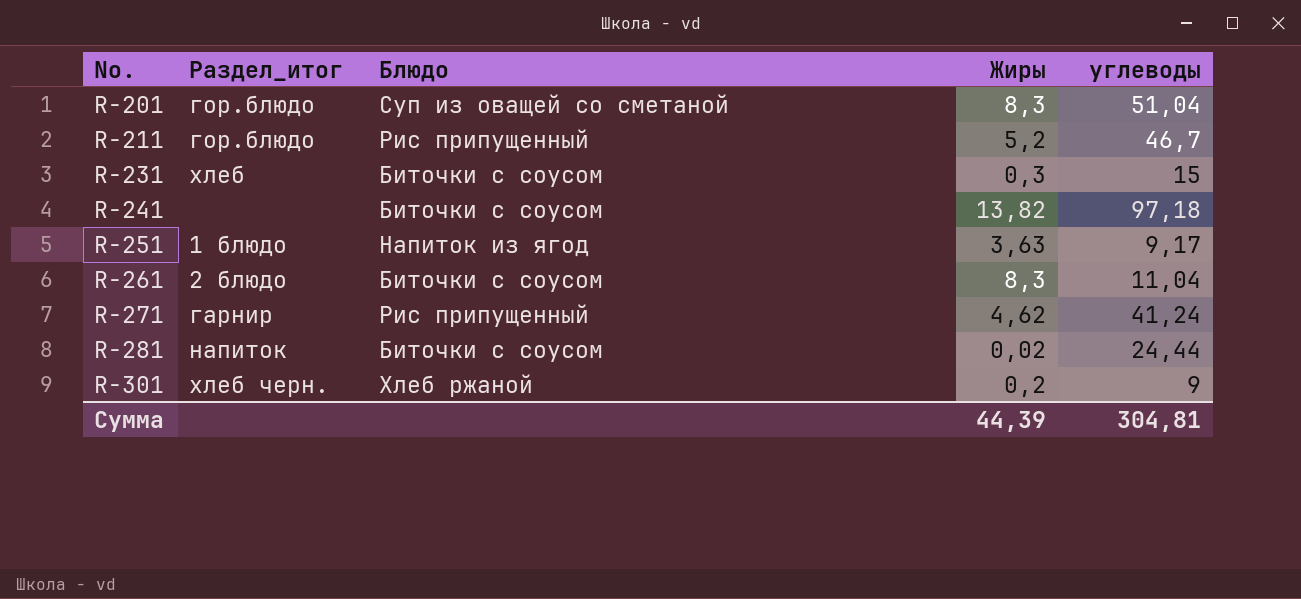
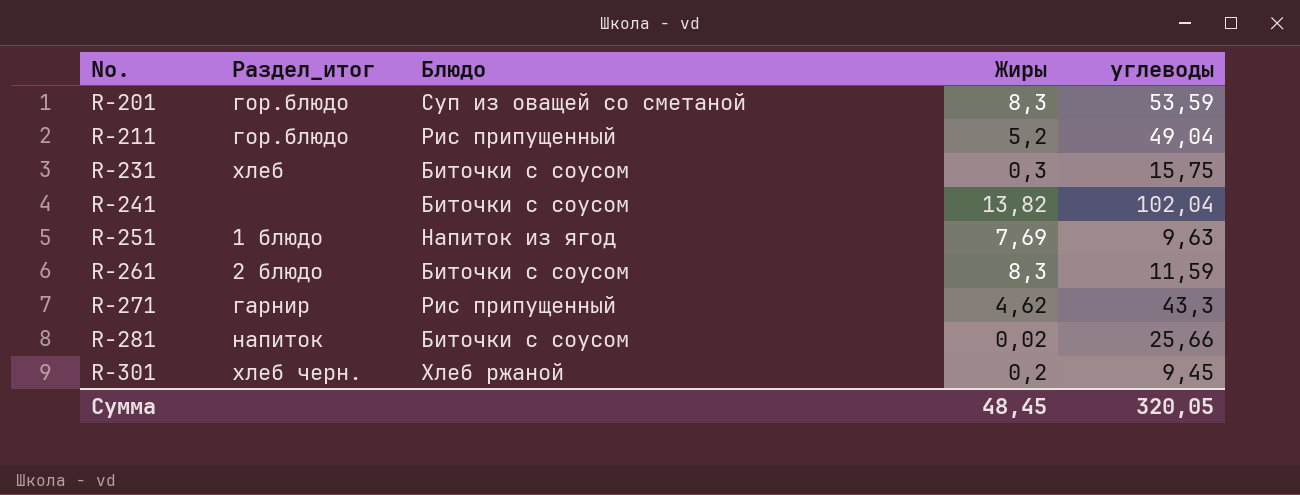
R-201 | углеводы: 51,04 -> 53,59
R-211 | углеводы: 46,7 -> 49,04
R-231 | углеводы: 15 -> 15,75
R-241 | углеводы: 97,18 -> 102,04
R-251 | Жиры: 3,63 -> 7,69
R-251 | углеводы: 9,17 -> 9,63
R-261 | углеводы: 11,04 -> 11,59
R-271 | углеводы: 41,24 -> 43,3
R-281 | углеводы: 24,44 -> 25,66
R-301 | углеводы: 9 -> 9,45
Сумма | Жиры: 44,39 -> 48,45
Сумма | углеводы: 304,81 -> 320,05

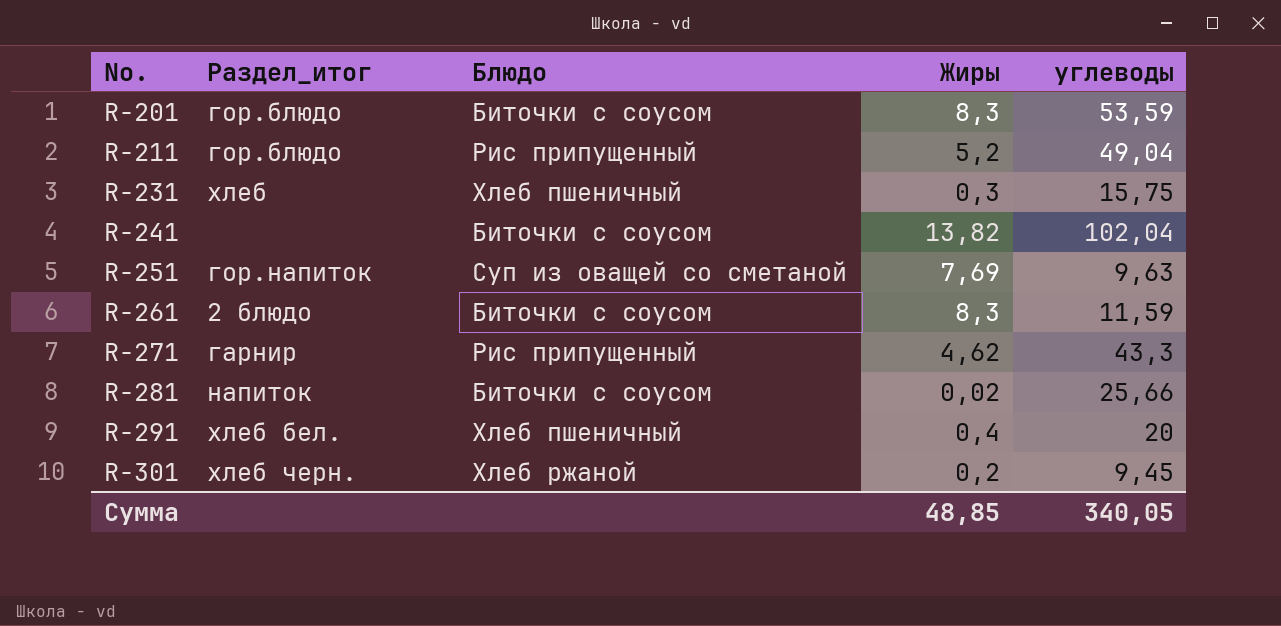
R-201 | Блюдо: Суп из оващей со сметаной -> Биточки с соусом
R-231 | Блюдо: Биточки с соусом -> Хлеб пшеничный
R-251 | Раздел_итог: 1 блюдо -> гор.напиток
R-251 | Блюдо: Напиток из ягод -> Суп из оващей со сметаной
row R-291: none -> хлеб бел. | Хлеб пшеничный | 0,4 | 20
Сумма | Жиры: 48,45 -> 48,85
Сумма | углеводы: 320,05 -> 340,05

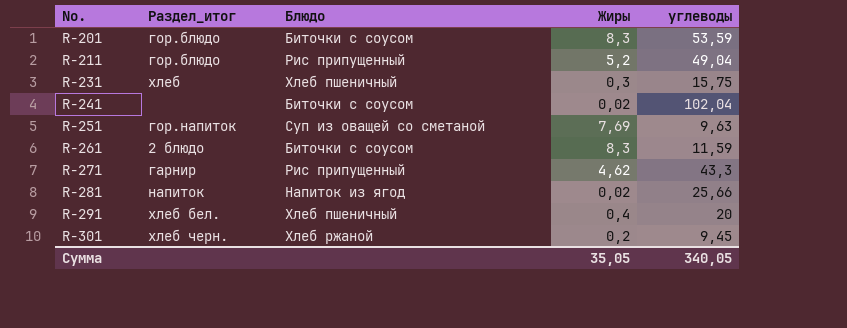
R-241 | Жиры: 13,82 -> 0,02
R-281 | Блюдо: Биточки с соусом -> Напиток из ягод
Сумма | Жиры: 48,85 -> 35,05

